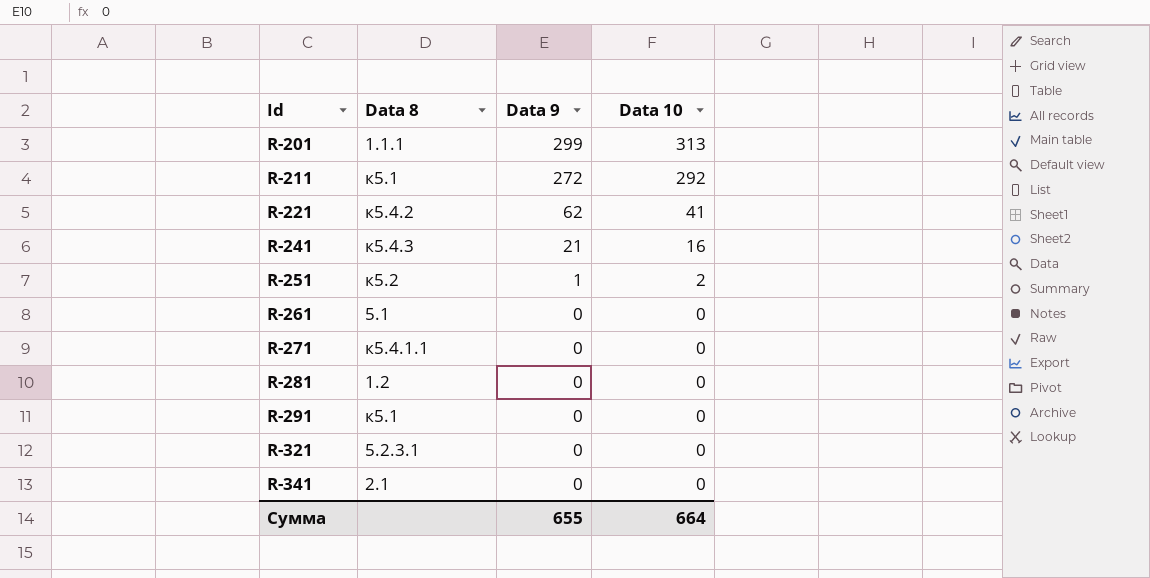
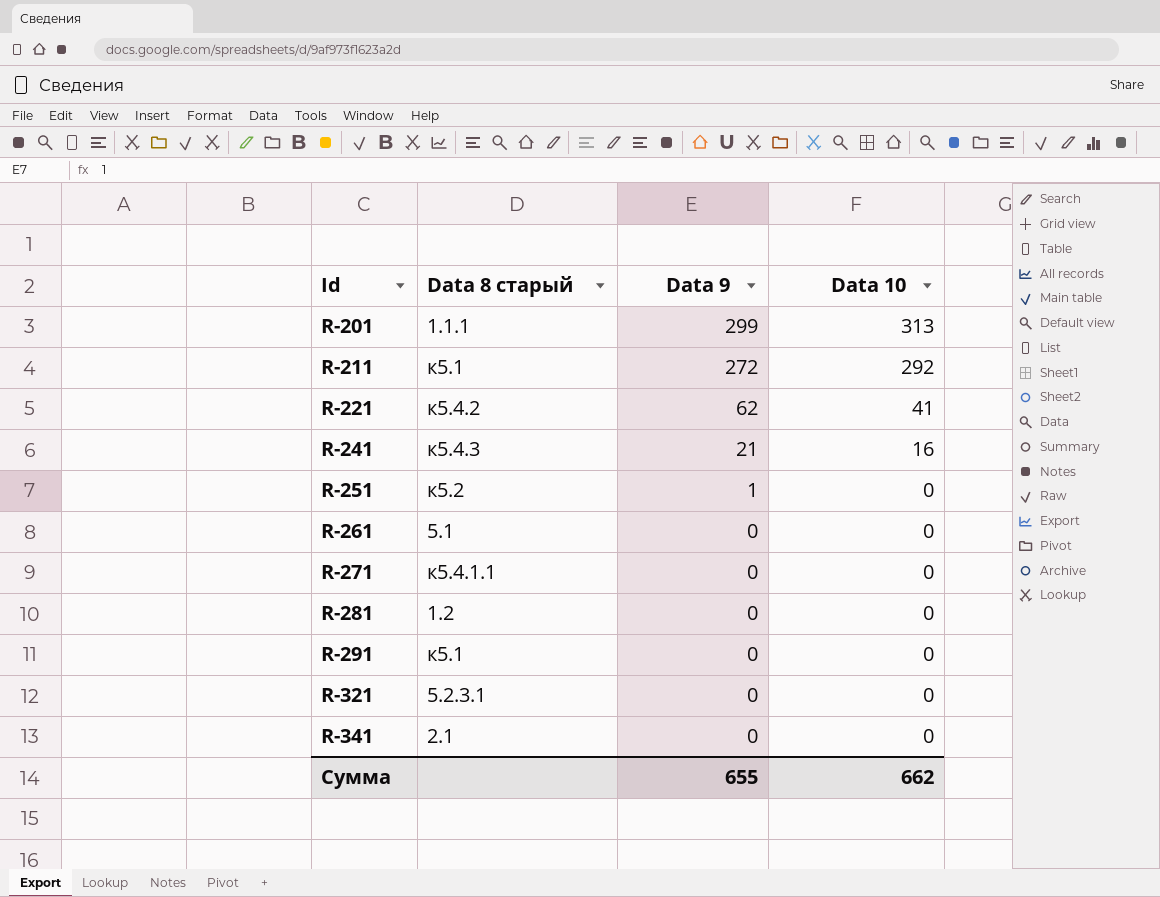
column name: Data 8 -> Data 8 старый
R-251 | Data 10: 2 -> 0
Сумма | Data 10: 664 -> 662

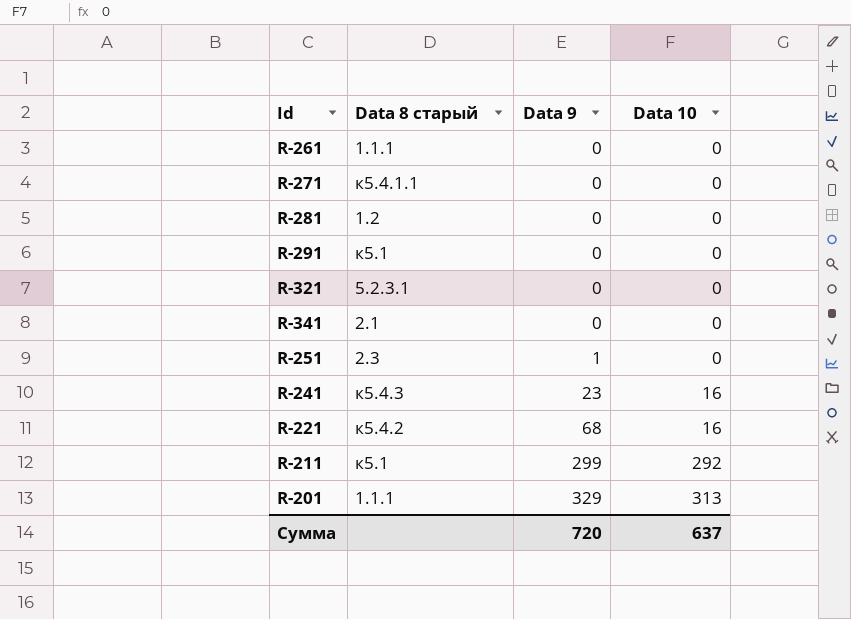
row order: Id ascending -> Data 9 ascending
R-261 | Data 8 старый: 5.1 -> 1.1.1
R-251 | Data 8 старый: к5.2 -> 2.3
R-241 | Data 9: 21 -> 23
R-221 | Data 9: 62 -> 68
R-221 | Data 10: 41 -> 16
R-211 | Data 9: 272 -> 299
R-201 | Data 9: 299 -> 329
Сумма | Data 9: 655 -> 720
Сумма | Data 10: 662 -> 637

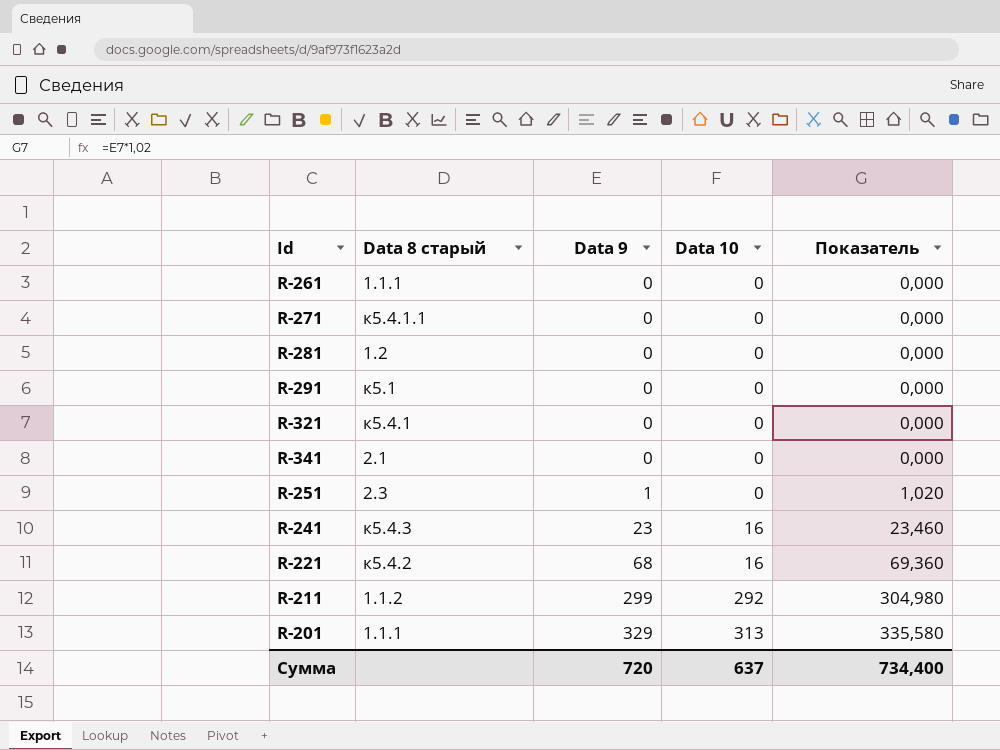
column Показатель | formula: none -> [Data 9] * 1,02
R-321 | Data 8 старый: 5.2.3.1 -> к5.4.1
R-211 | Data 8 старый: к5.1 -> 1.1.2

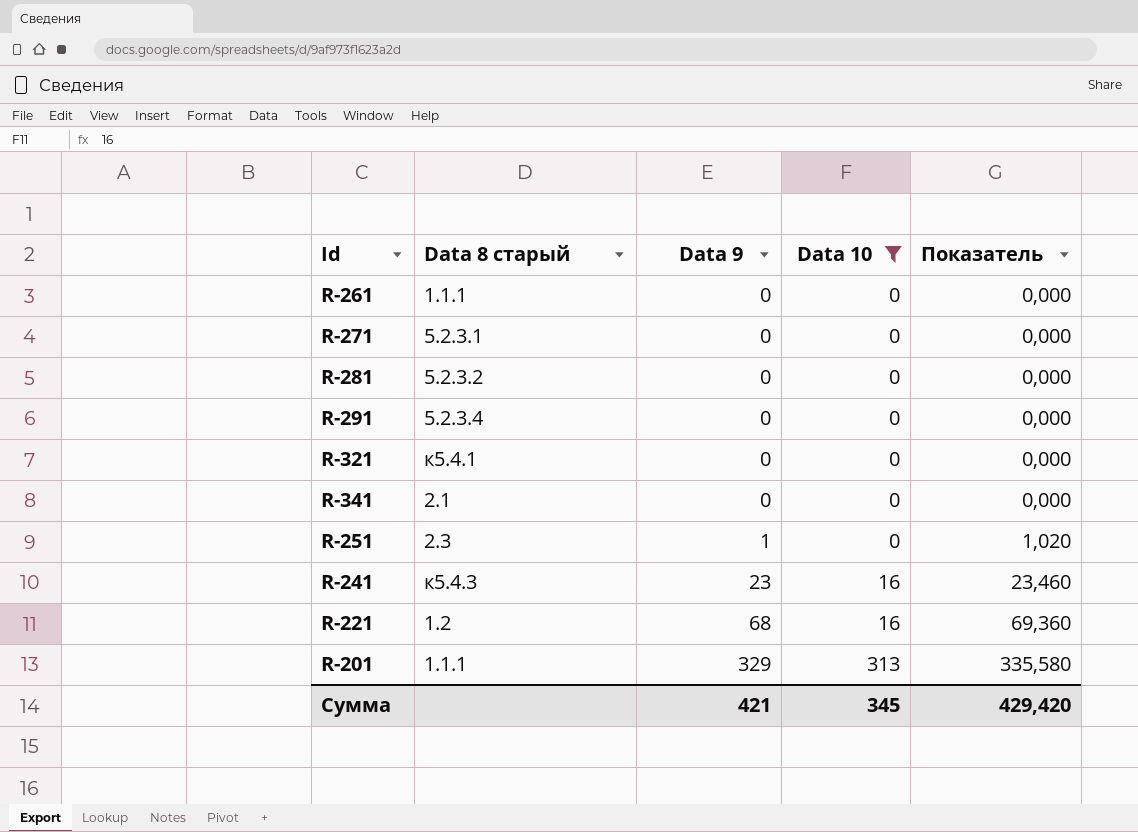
filter: none -> Data 10 != 292
R-271 | Data 8 старый: к5.4.1.1 -> 5.2.3.1
R-281 | Data 8 старый: 1.2 -> 5.2.3.2
R-291 | Data 8 старый: к5.1 -> 5.2.3.4
R-221 | Data 8 старый: к5.4.2 -> 1.2
Сумма | Data 9: 720 -> 421
Сумма | Data 10: 637 -> 345
Сумма | Показатель: 734,400 -> 429,420

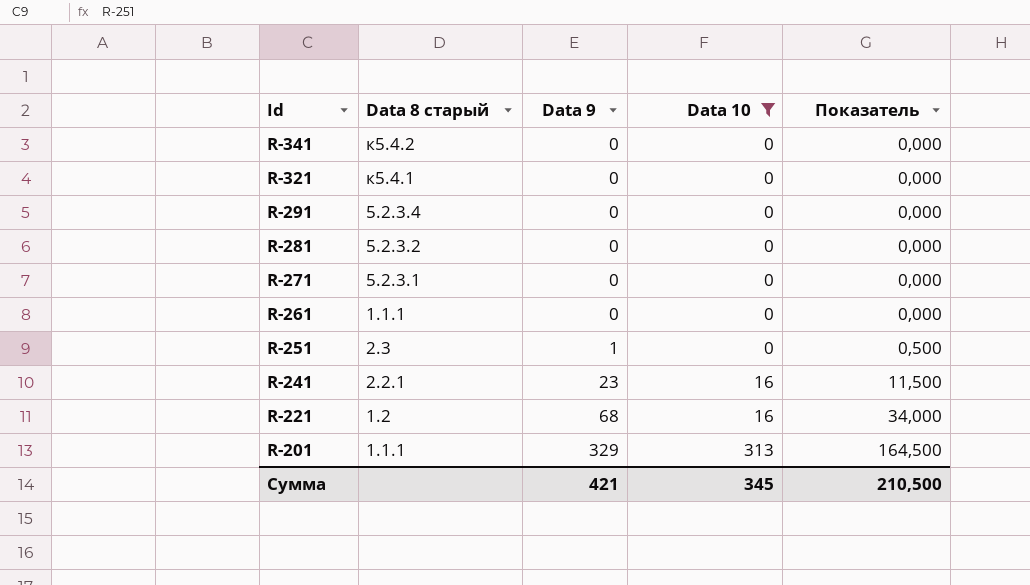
row order: Data 9 ascending -> Id descending
column Показатель | formula: [Data 9] * 1,02 -> [Data 9] * 0,5
R-341 | Data 8 старый: 2.1 -> к5.4.2
R-241 | Data 8 старый: к5.4.3 -> 2.2.1
Сумма | Показатель: 429,420 -> 210,500

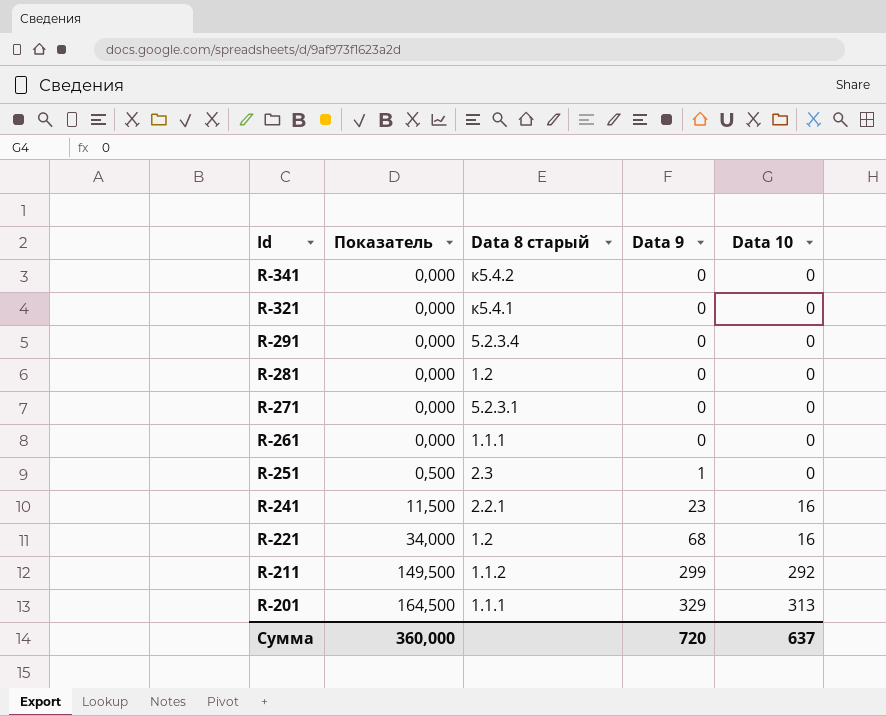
filter: Data 10 != 292 -> none
column Показатель | position: 5 -> 2
R-281 | Data 8 старый: 5.2.3.2 -> 1.2
Сумма | Показатель: 210,500 -> 360,000
Сумма | Data 9: 421 -> 720
Сумма | Data 10: 345 -> 637

